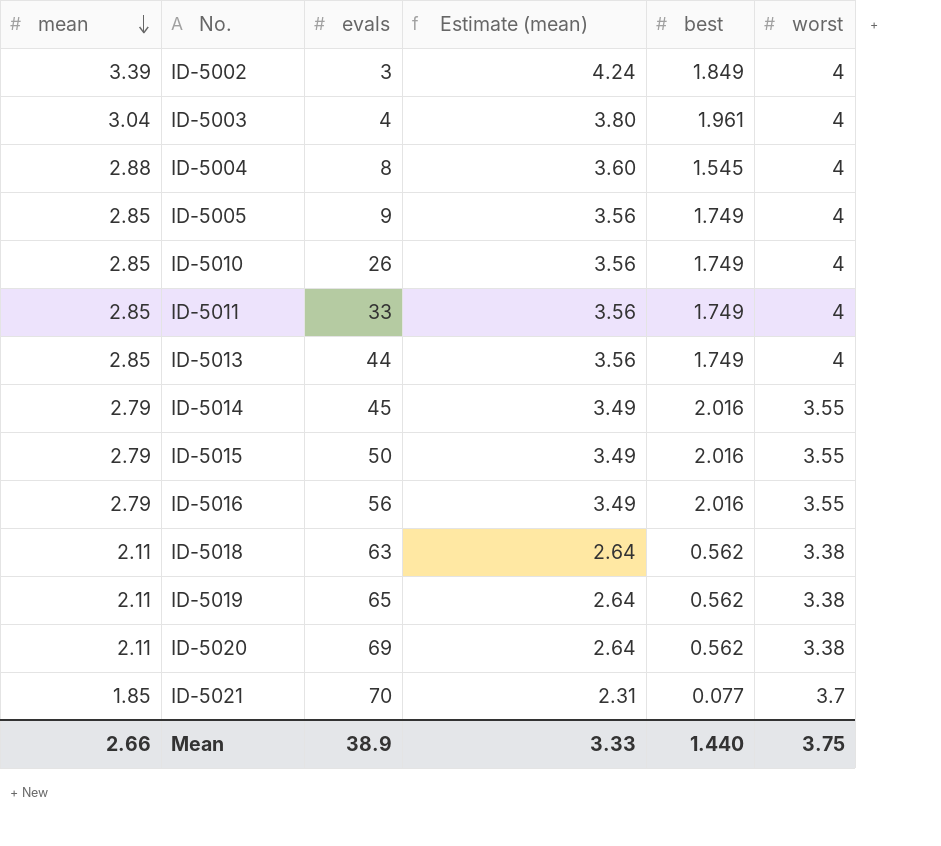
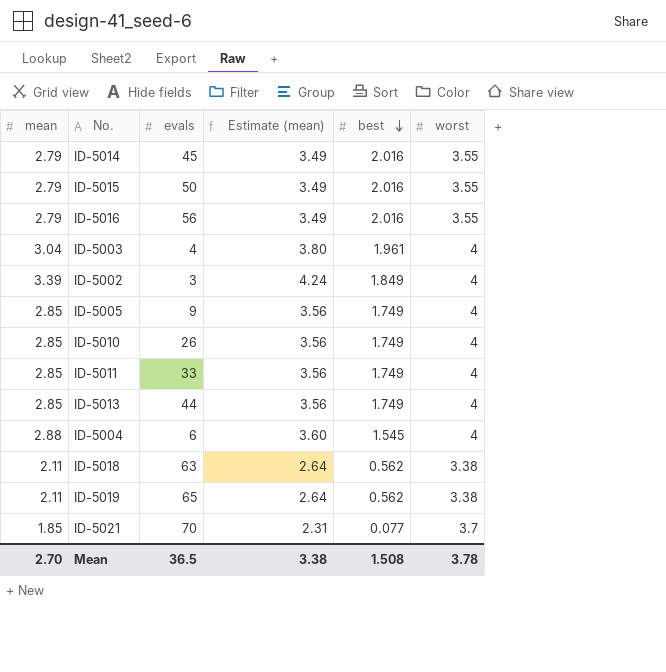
row order: mean descending -> best descending
row ID-5020: 2.11 | 69 | 2.64 | 0.562 | 3.38 -> none
ID-5004 | evals: 8 -> 6
Mean | mean: 2.66 -> 2.70
Mean | evals: 38.9 -> 36.5
Mean | Estimate (mean): 3.33 -> 3.38
Mean | best: 1.440 -> 1.508
Mean | worst: 3.75 -> 3.78

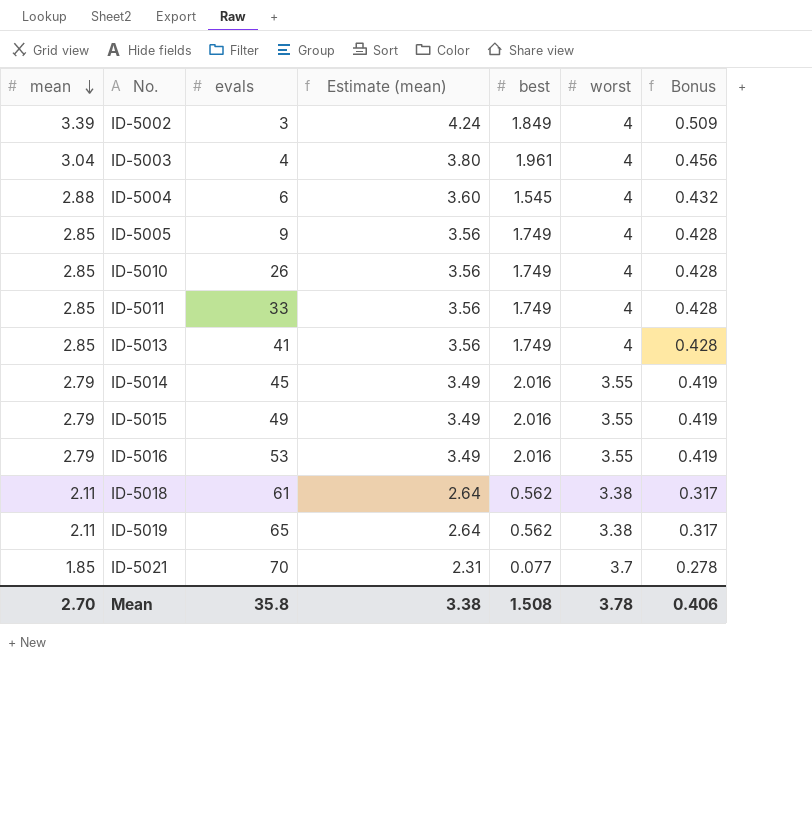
row order: best descending -> mean descending
column Bonus | formula: none -> [mean] * 0.15
ID-5013 | evals: 44 -> 41
ID-5015 | evals: 50 -> 49
ID-5016 | evals: 56 -> 53
ID-5018 | evals: 63 -> 61
Mean | evals: 36.5 -> 35.8

